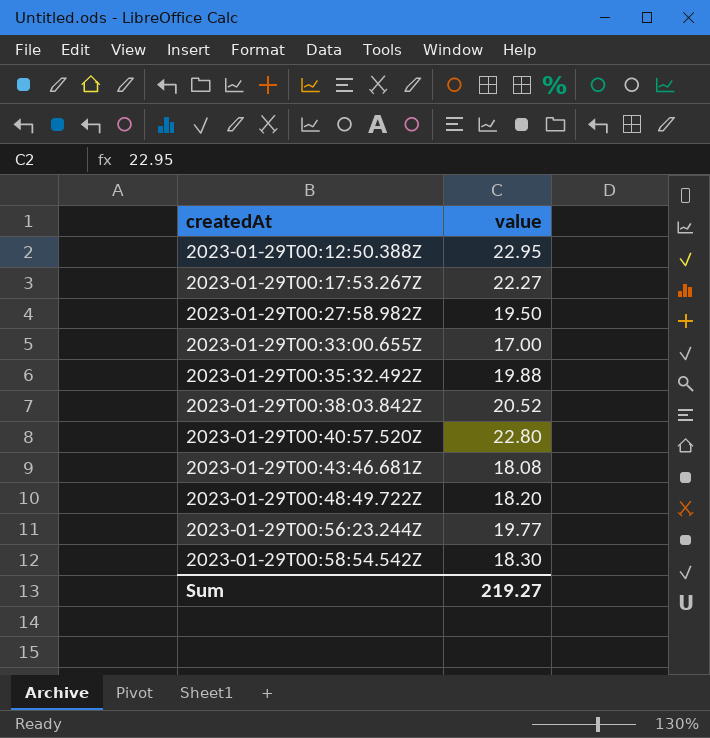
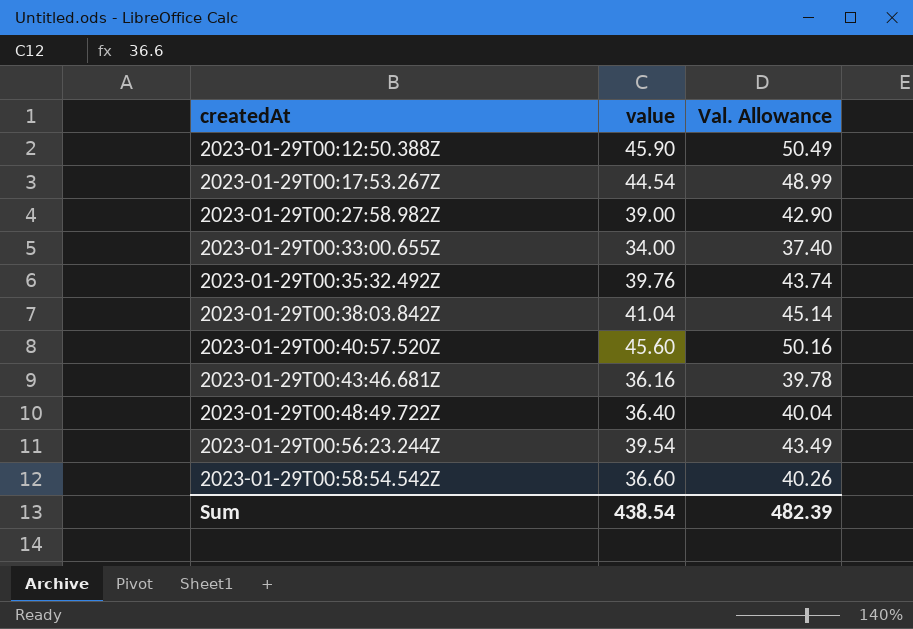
column Val. Allowance | formula: none -> [value] * 1.1
2023-01-29T00:12:50.388Z | value: 22.95 -> 45.90
2023-01-29T00:17:53.267Z | value: 22.27 -> 44.54
2023-01-29T00:27:58.982Z | value: 19.50 -> 39.00
2023-01-29T00:33:00.655Z | value: 17.00 -> 34.00
2023-01-29T00:35:32.492Z | value: 19.88 -> 39.76
2023-01-29T00:38:03.842Z | value: 20.52 -> 41.04
2023-01-29T00:40:57.520Z | value: 22.80 -> 45.60
2023-01-29T00:43:46.681Z | value: 18.08 -> 36.16
2023-01-29T00:48:49.722Z | value: 18.20 -> 36.40
2023-01-29T00:56:23.244Z | value: 19.77 -> 39.54
2023-01-29T00:58:54.542Z | value: 18.30 -> 36.60
Sum | value: 219.27 -> 438.54

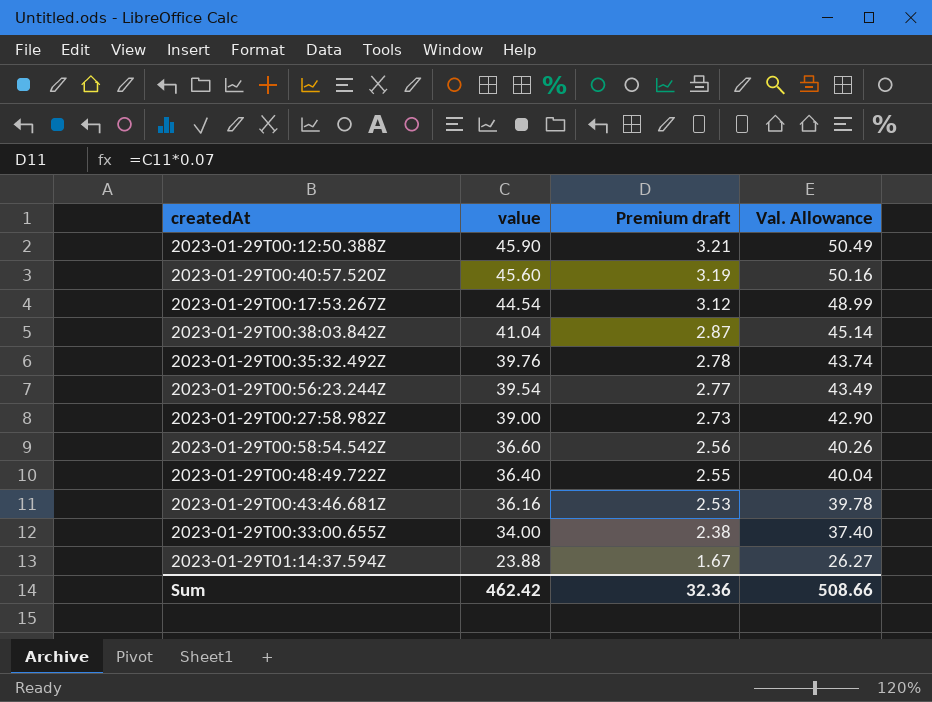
row order: createdAt ascending -> value descending
column Premium draft | formula: none -> [value] * 0.07
row 2023-01-29T01:14:37.594Z: none -> 23.88 | 1.67 | 26.27
Sum | value: 438.54 -> 462.42
Sum | Val. Allowance: 482.39 -> 508.66

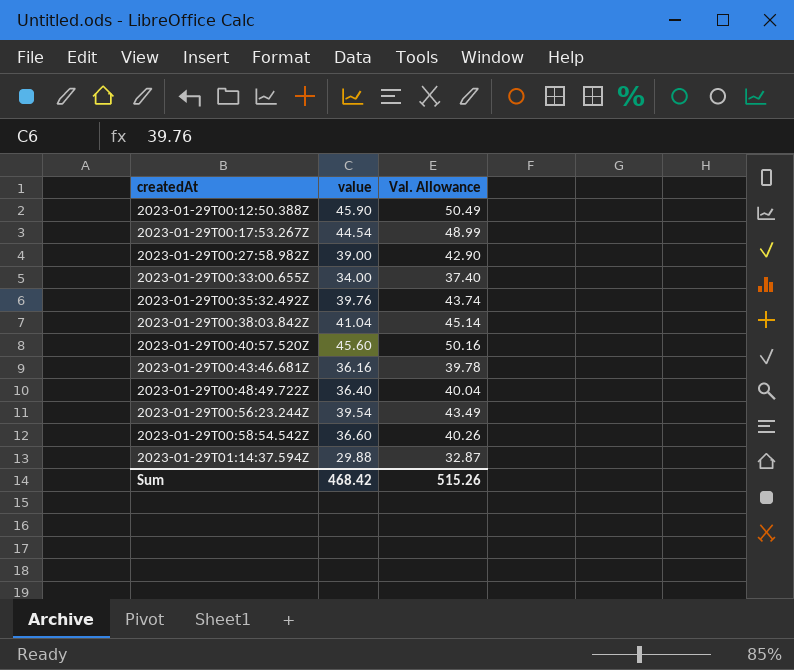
row order: value descending -> createdAt ascending
column Premium draft | formula: [value] * 0.07 -> none
2023-01-29T01:14:37.594Z | value: 23.88 -> 29.88
2023-01-29T01:14:37.594Z | Val. Allowance: 26.27 -> 32.87
Sum | value: 462.42 -> 468.42
Sum | Val. Allowance: 508.66 -> 515.26

